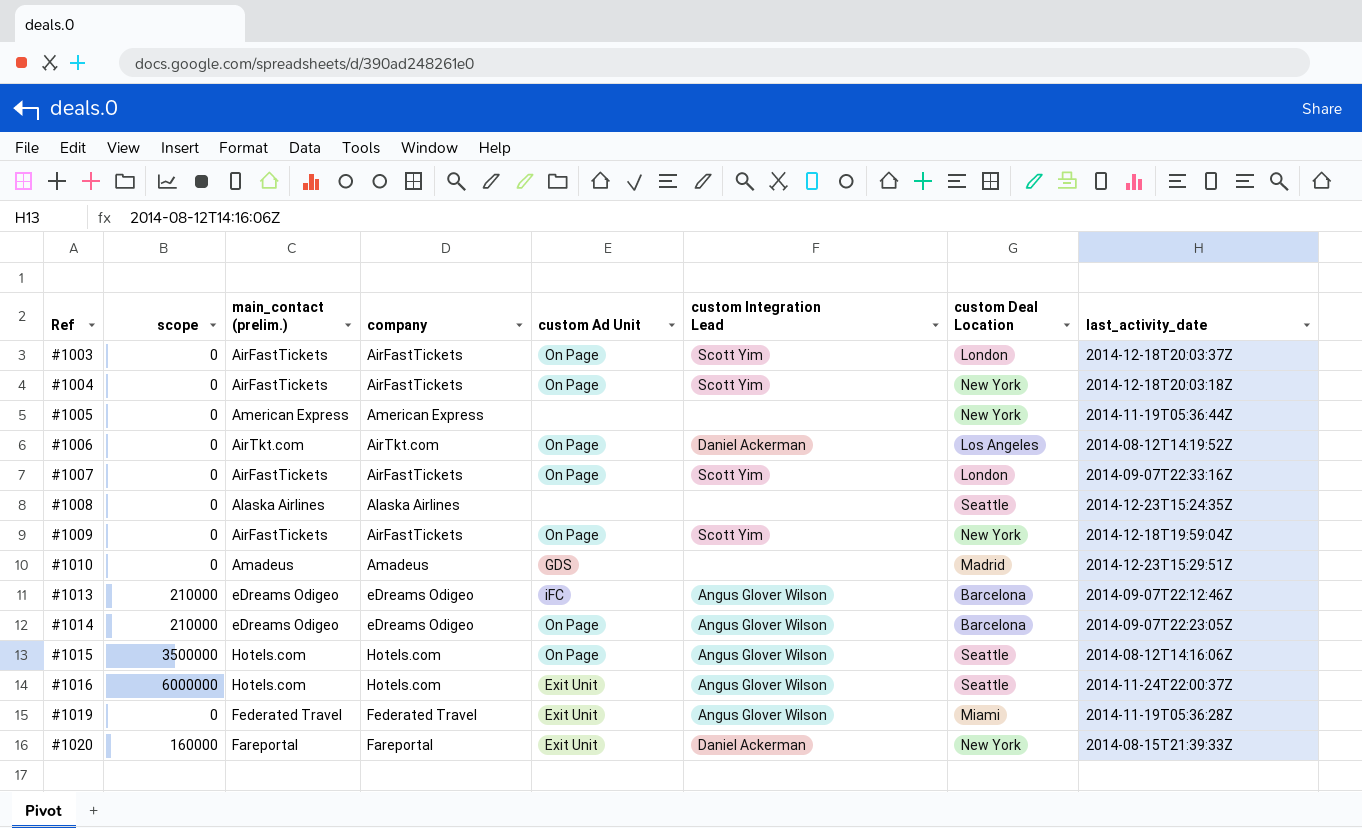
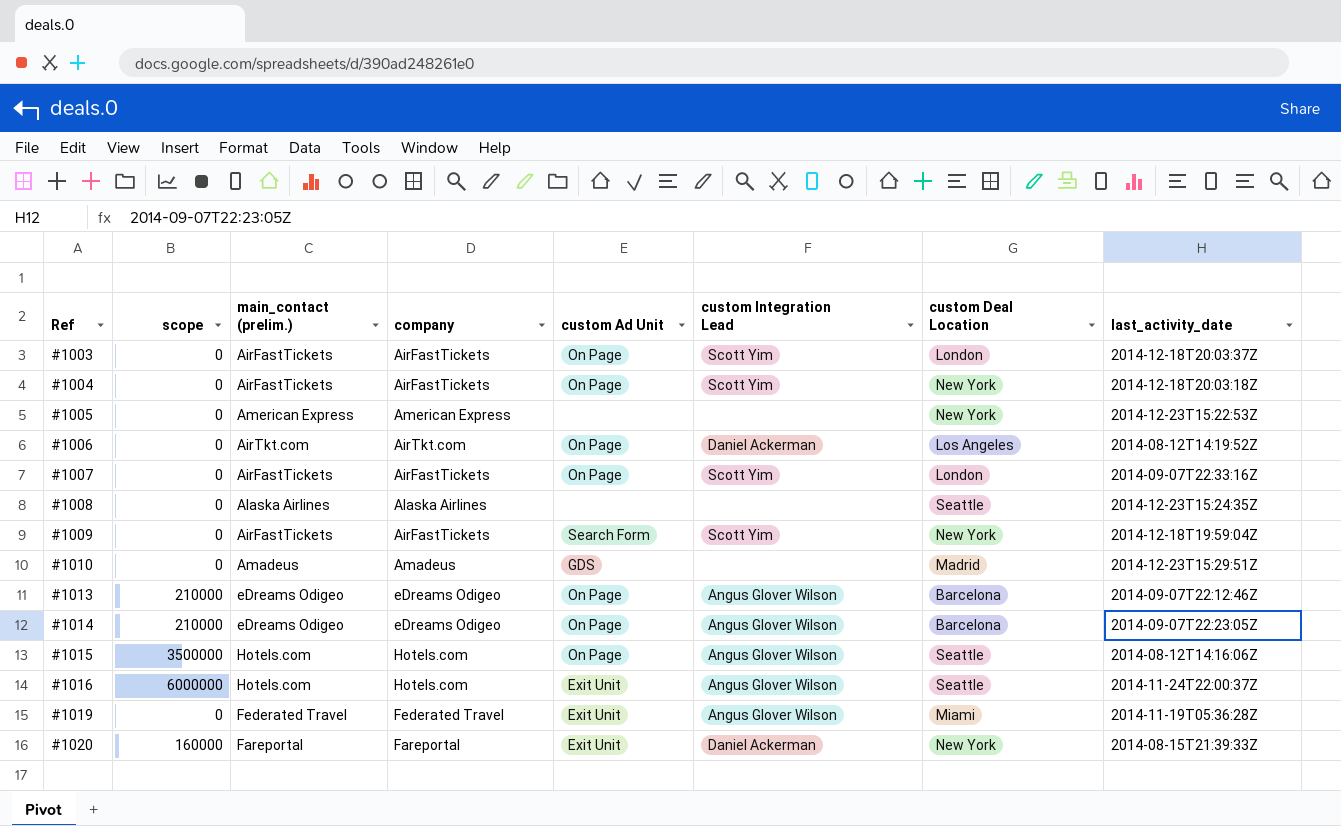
#1005 | last_activity_date: 2014-11-19T05:36:44Z -> 2014-12-23T15:22:53Z
#1009 | custom Ad Unit: On Page -> Search Form
#1013 | custom Ad Unit: iFC -> On Page

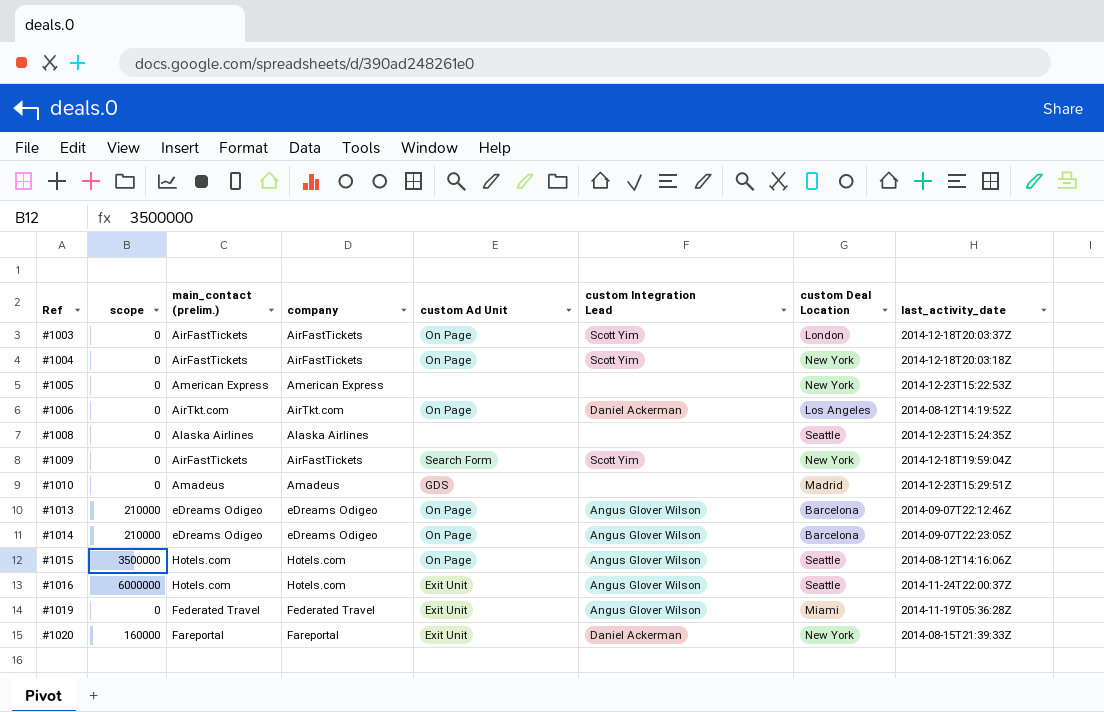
row #1007: 0 | AirFastTickets | AirFastTickets | On Page | Scott Yim | London | 2014-09-07T22:33:16Z -> none

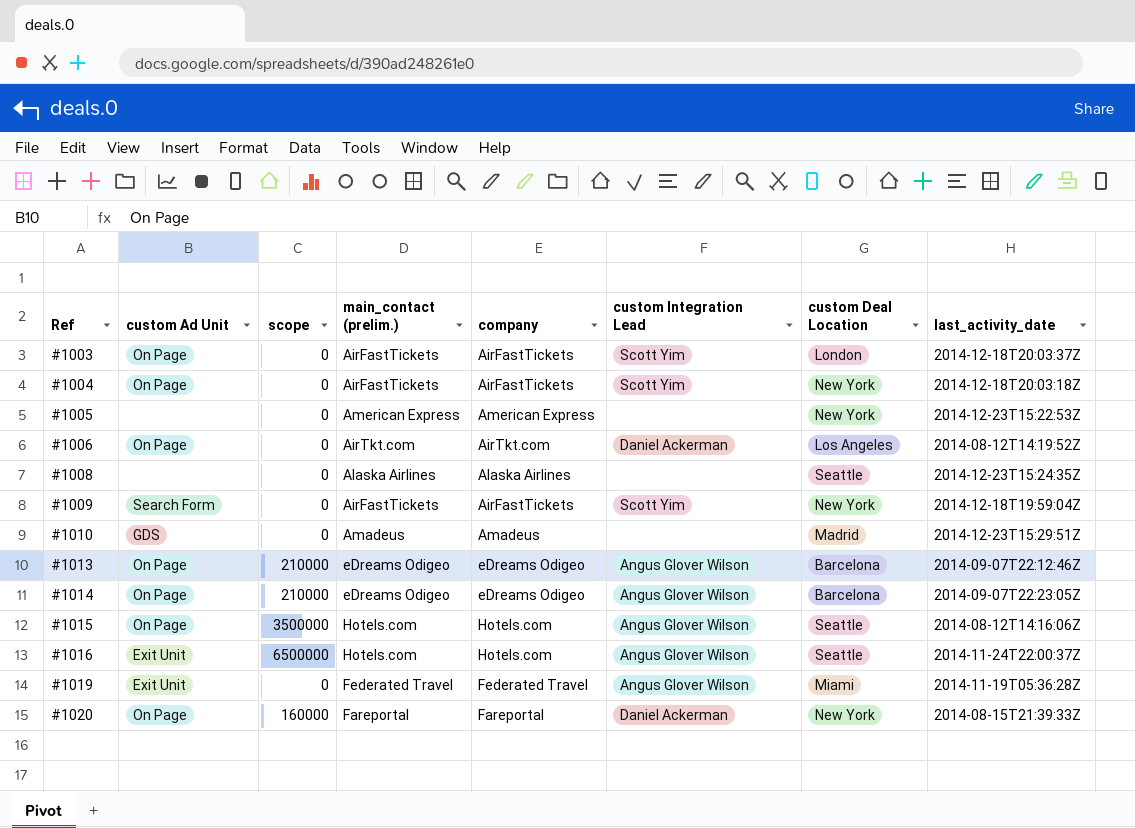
column custom Ad Unit | position: 5 -> 2
#1016 | scope: 6000000 -> 6500000
#1020 | custom Ad Unit: Exit Unit -> On Page

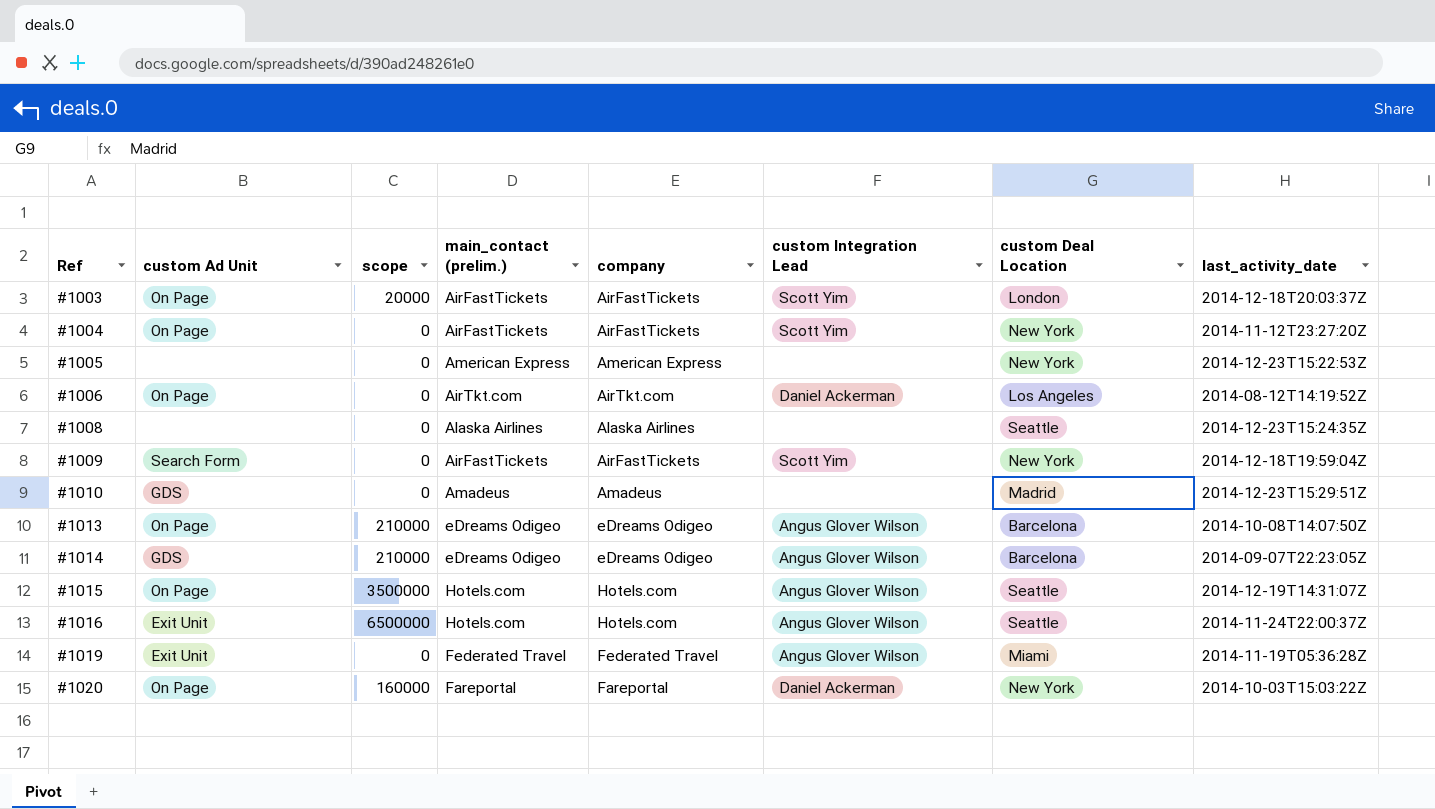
#1003 | scope: 0 -> 20000
#1004 | last_activity_date: 2014-12-18T20:03:18Z -> 2014-11-12T23:27:20Z
#1013 | last_activity_date: 2014-09-07T22:12:46Z -> 2014-10-08T14:07:50Z
#1014 | custom Ad Unit: On Page -> GDS
#1015 | last_activity_date: 2014-08-12T14:16:06Z -> 2014-12-19T14:31:07Z
#1020 | last_activity_date: 2014-08-15T21:39:33Z -> 2014-10-03T15:03:22Z

